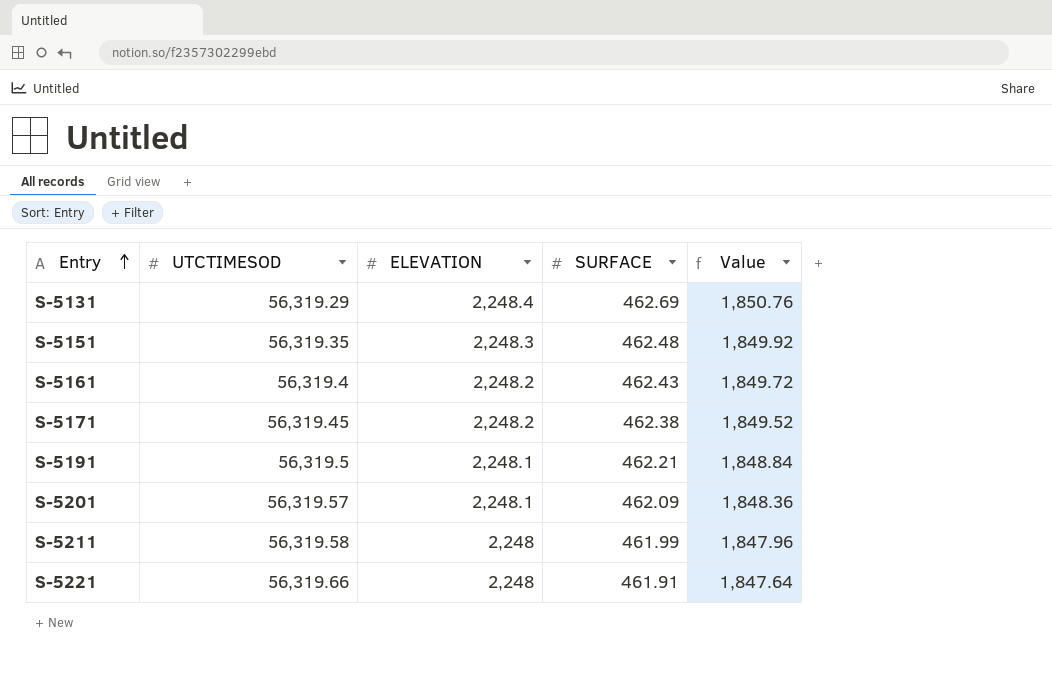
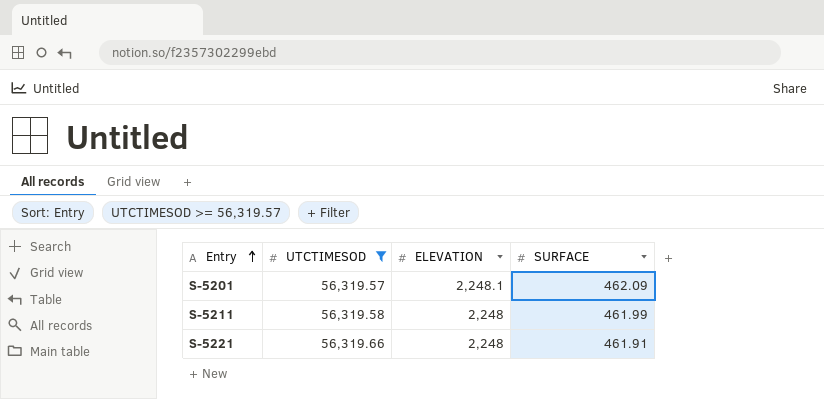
filter: none -> UTCTIMESOD >= 56,319.57
column Value | formula: [SURFACE] * 4 -> none

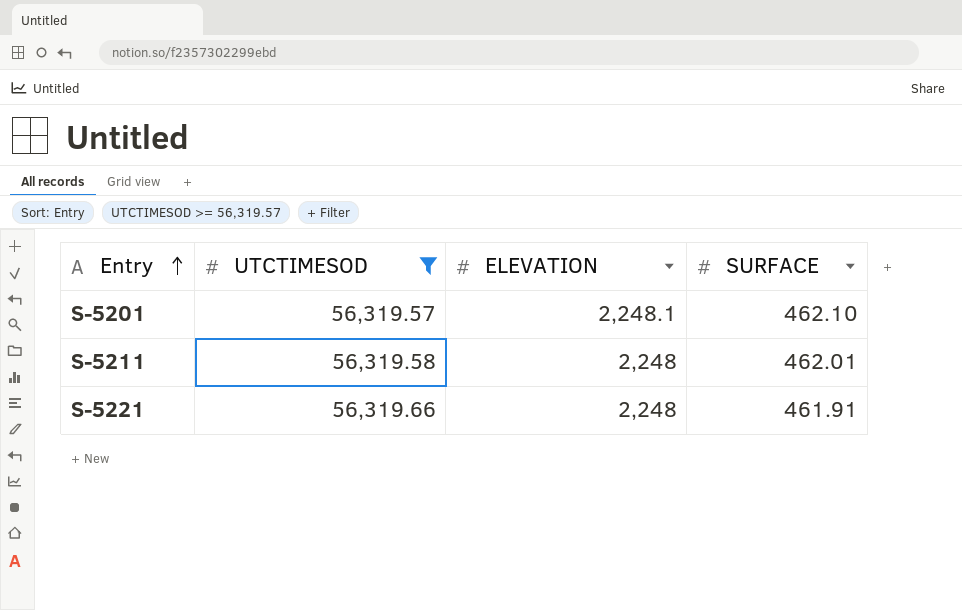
S-5201 | SURFACE: 462.09 -> 462.10
S-5211 | SURFACE: 461.99 -> 462.01

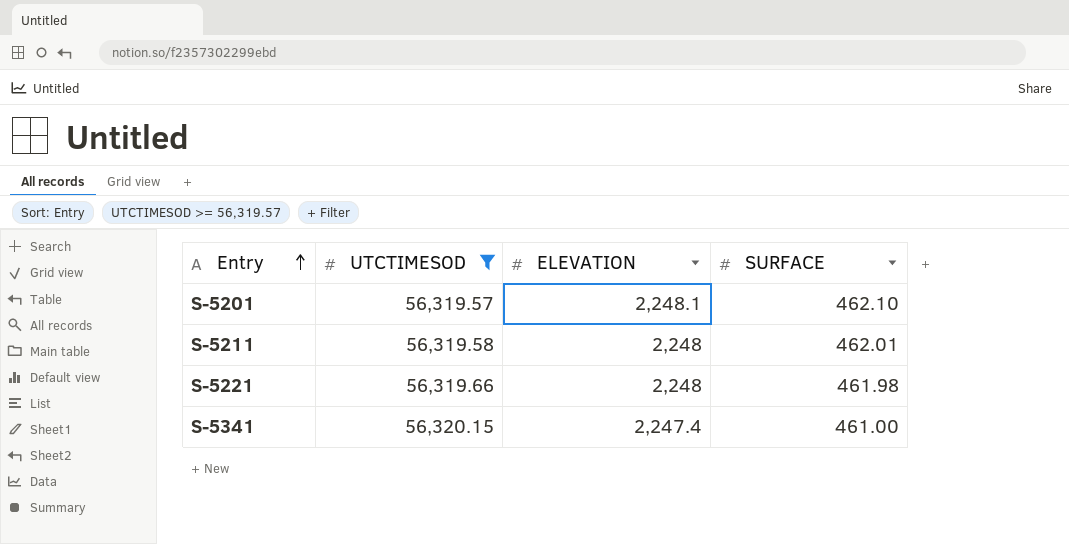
S-5221 | SURFACE: 461.91 -> 461.98
row S-5341: none -> 56,320.15 | 2,247.4 | 461.00

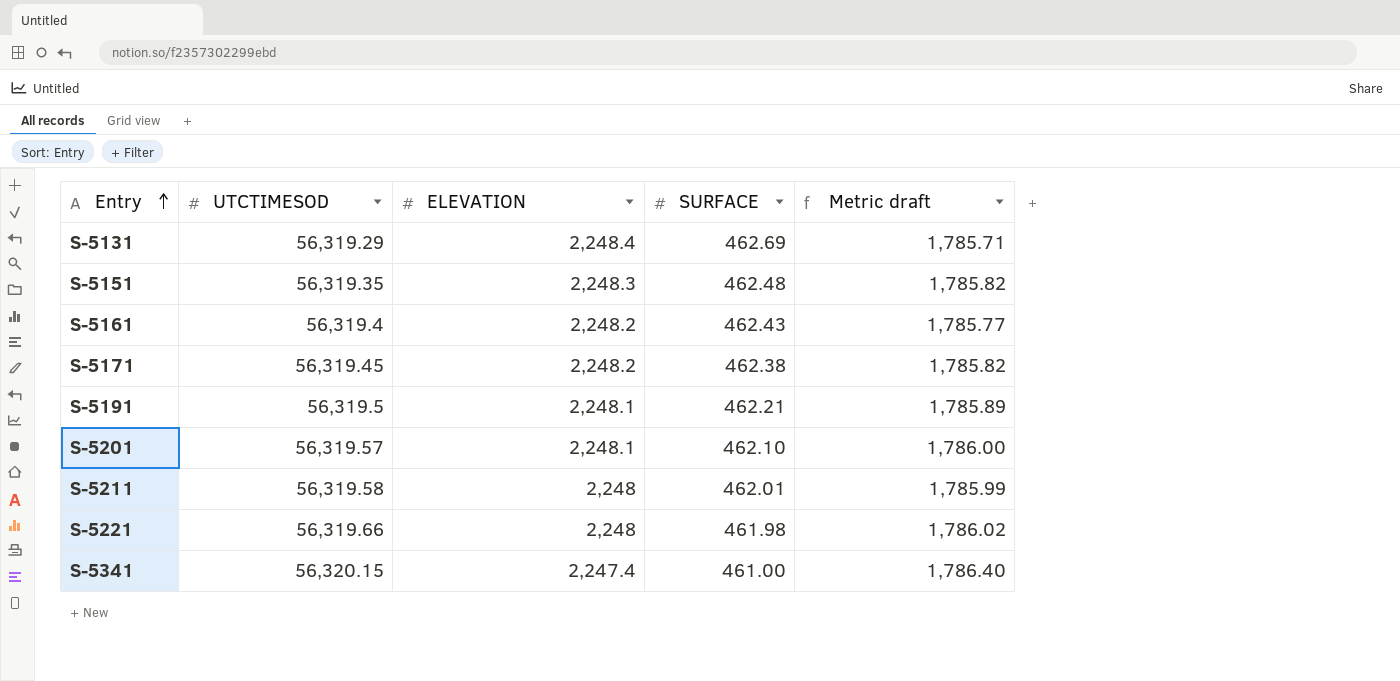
filter: UTCTIMESOD >= 56,319.57 -> none
column Metric draft | formula: none -> [ELEVATION] - [SURFACE]

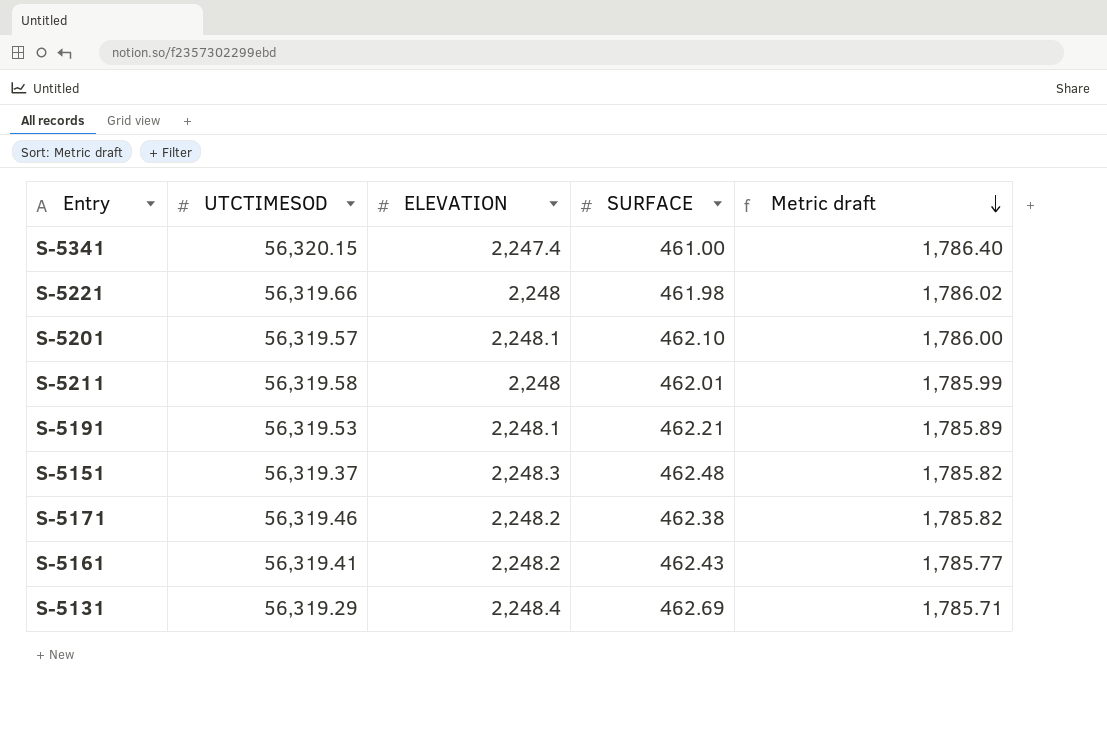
row order: Entry ascending -> Metric draft descending
S-5191 | UTCTIMESOD: 56,319.5 -> 56,319.53
S-5151 | UTCTIMESOD: 56,319.35 -> 56,319.37
S-5171 | UTCTIMESOD: 56,319.45 -> 56,319.46
S-5161 | UTCTIMESOD: 56,319.4 -> 56,319.41

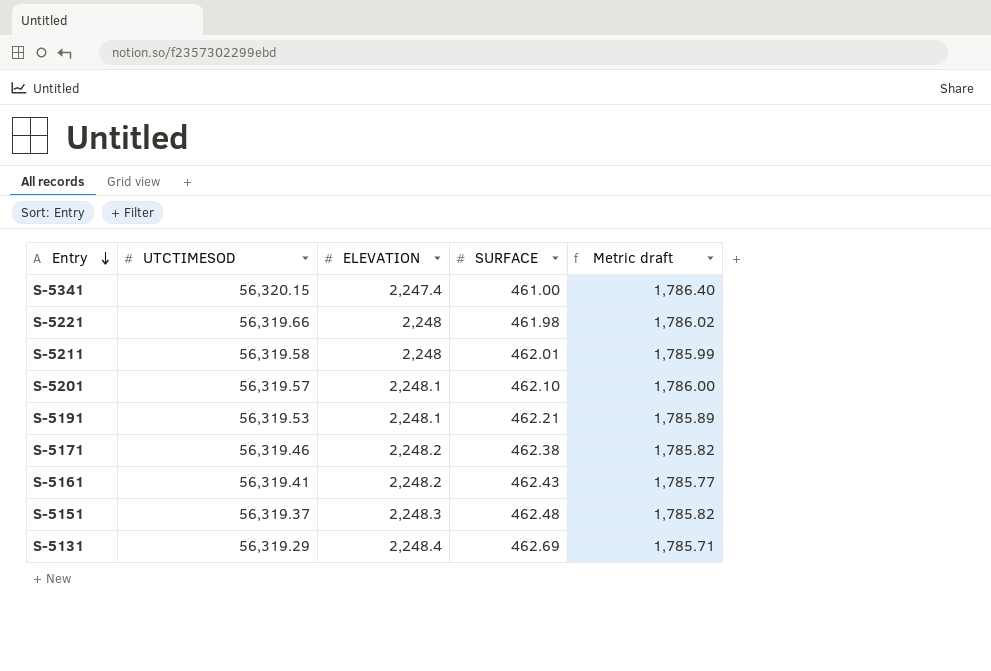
row order: Metric draft descending -> Entry descending

